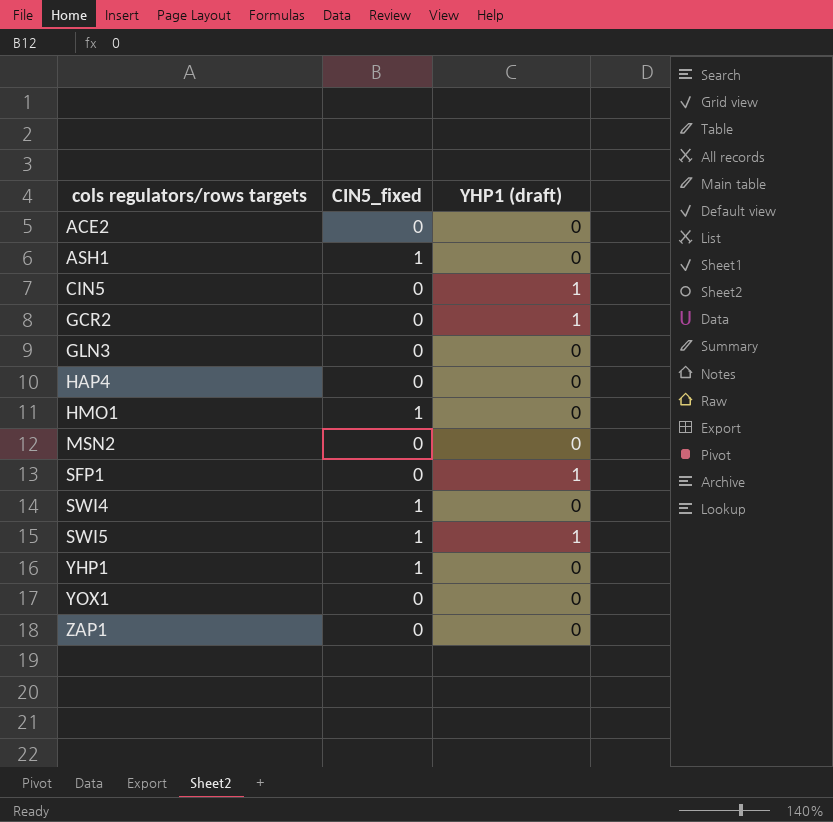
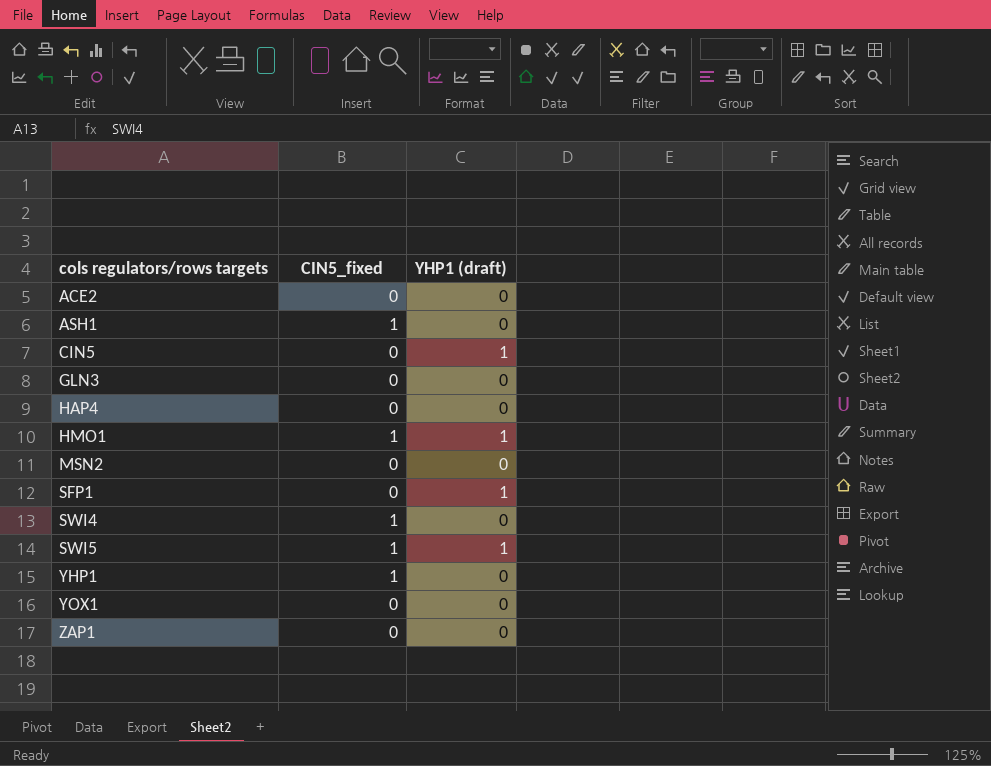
row GCR2: 0 | 1 -> none
HMO1 | YHP1 (draft): 0 -> 1

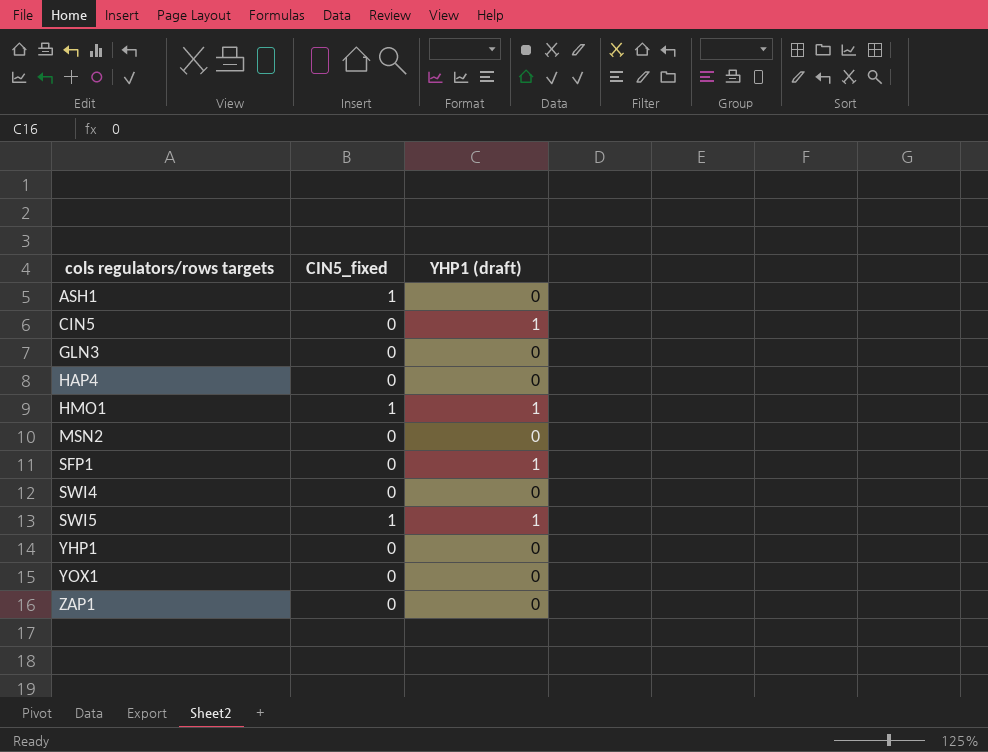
row ACE2: 0 | 0 -> none
SWI4 | CIN5_fixed: 1 -> 0
YHP1 | CIN5_fixed: 1 -> 0

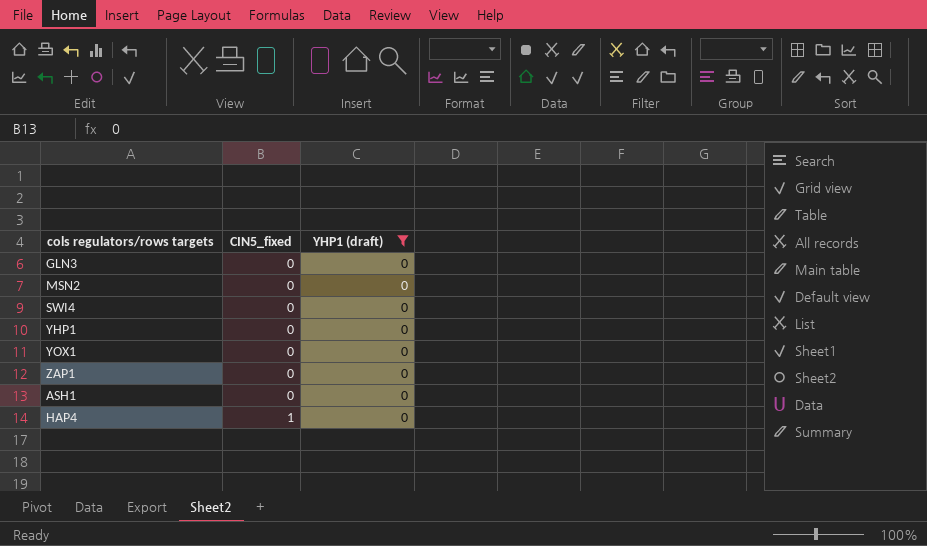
filter: none -> YHP1 (draft) = 0
row order: cols regulators/rows targets ascending -> CIN5_fixed ascending
ASH1 | CIN5_fixed: 1 -> 0
HAP4 | CIN5_fixed: 0 -> 1

